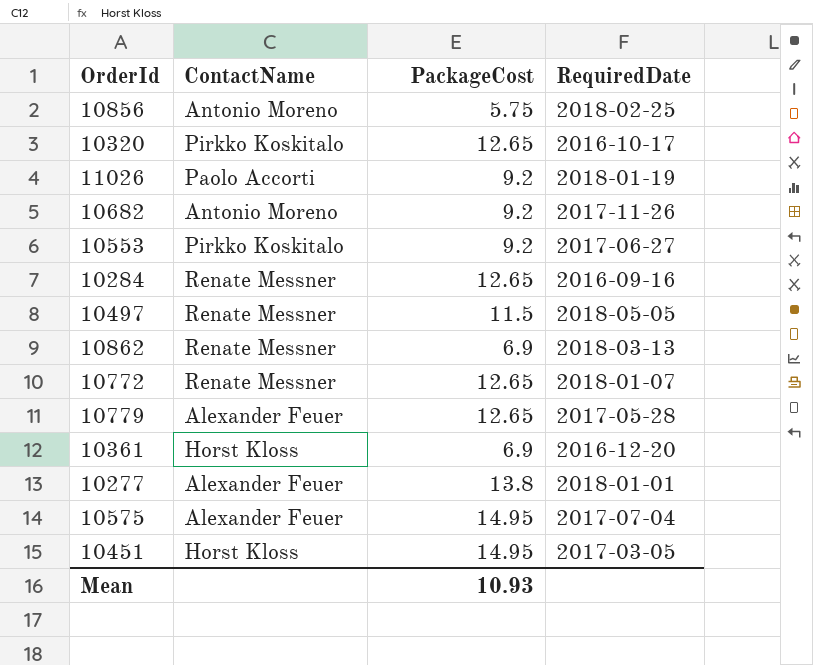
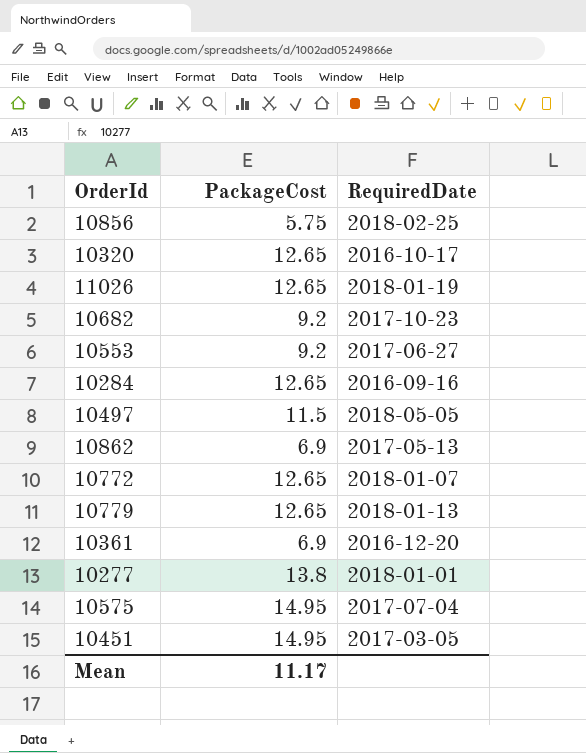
column ContactName | position: 2 -> none
11026 | PackageCost: 9.2 -> 12.65
10682 | RequiredDate: 2017-11-26 -> 2017-10-23
10862 | RequiredDate: 2018-03-13 -> 2017-05-13
10779 | RequiredDate: 2017-05-28 -> 2018-01-13
Mean | PackageCost: 10.93 -> 11.17

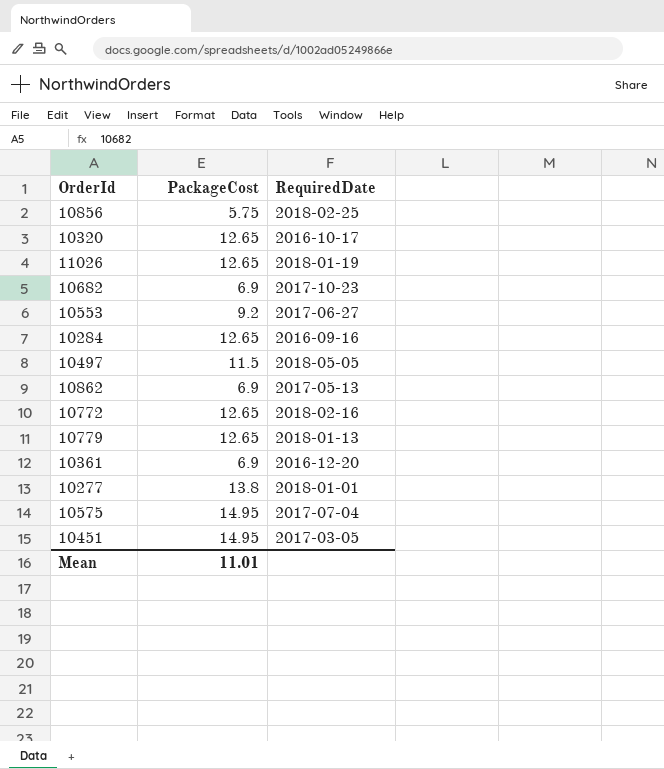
10682 | PackageCost: 9.2 -> 6.9
10772 | RequiredDate: 2018-01-07 -> 2018-02-16
Mean | PackageCost: 11.17 -> 11.01

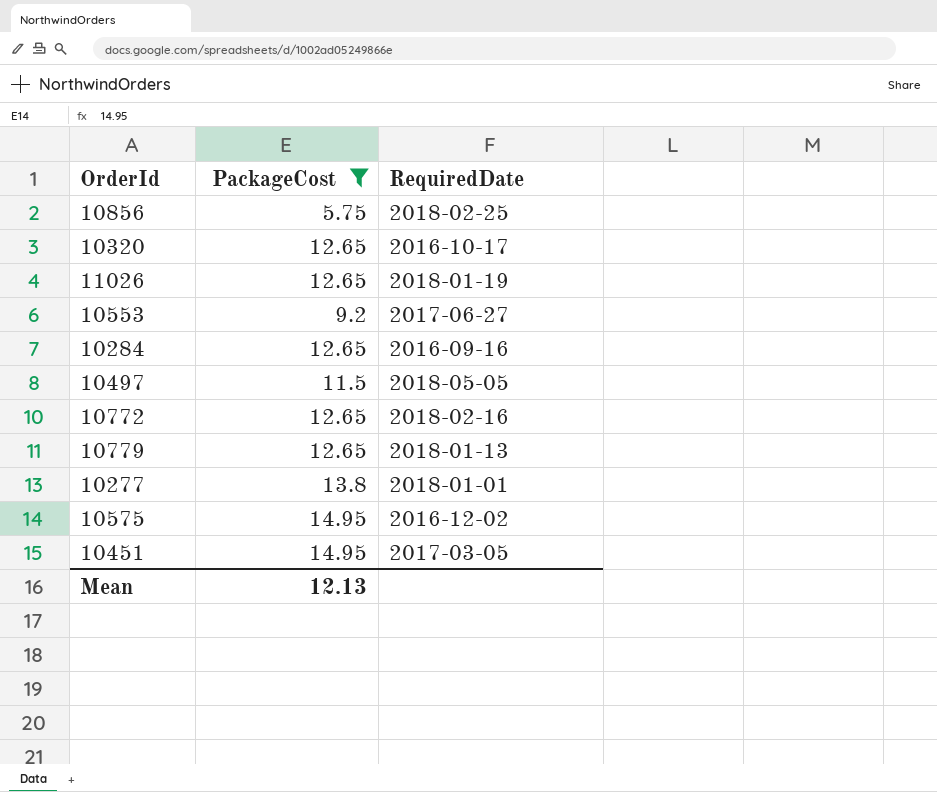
filter: none -> PackageCost != 6.9
10575 | RequiredDate: 2017-07-04 -> 2016-12-02
Mean | PackageCost: 11.01 -> 12.13

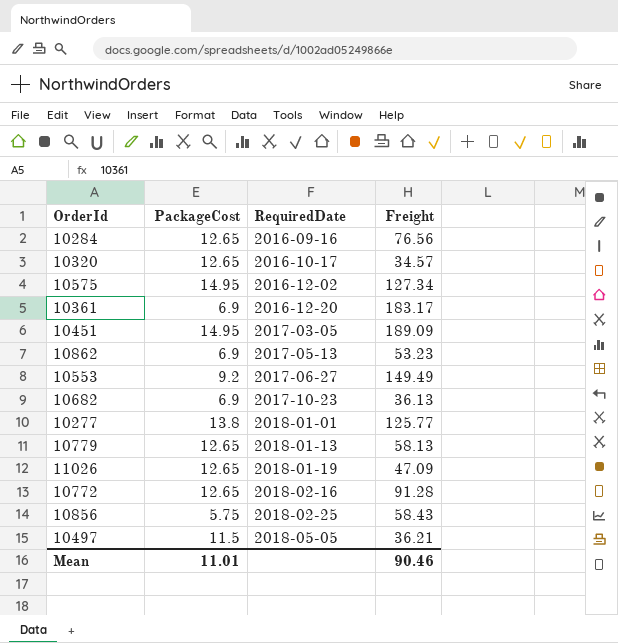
filter: PackageCost != 6.9 -> none
row order: none -> RequiredDate ascending
column Freight | position: none -> 4
Mean | PackageCost: 12.13 -> 11.01

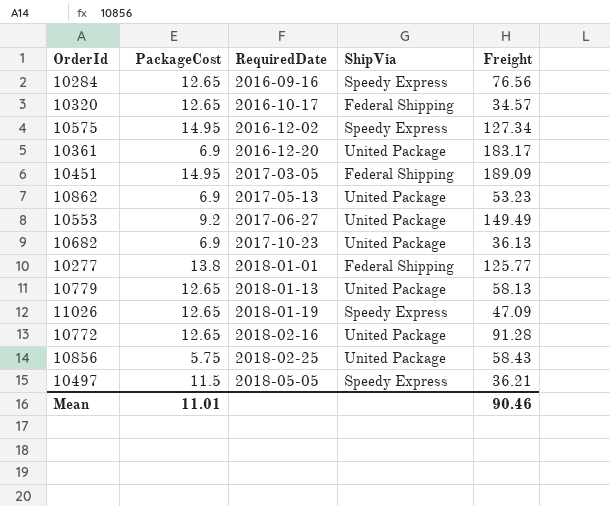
column ShipVia | position: none -> 4

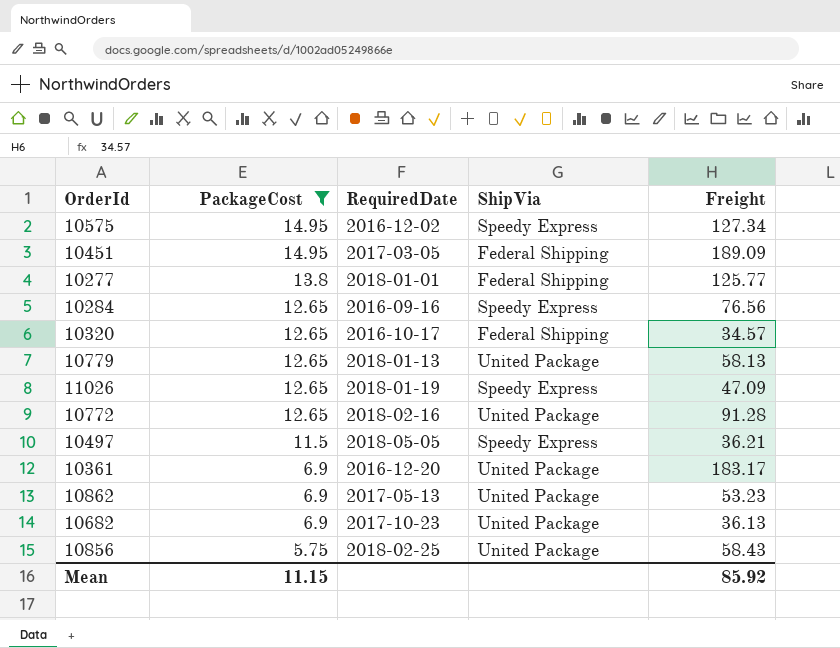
filter: none -> PackageCost != 9.2
row order: RequiredDate ascending -> PackageCost descending
Mean | PackageCost: 11.01 -> 11.15
Mean | Freight: 90.46 -> 85.92

